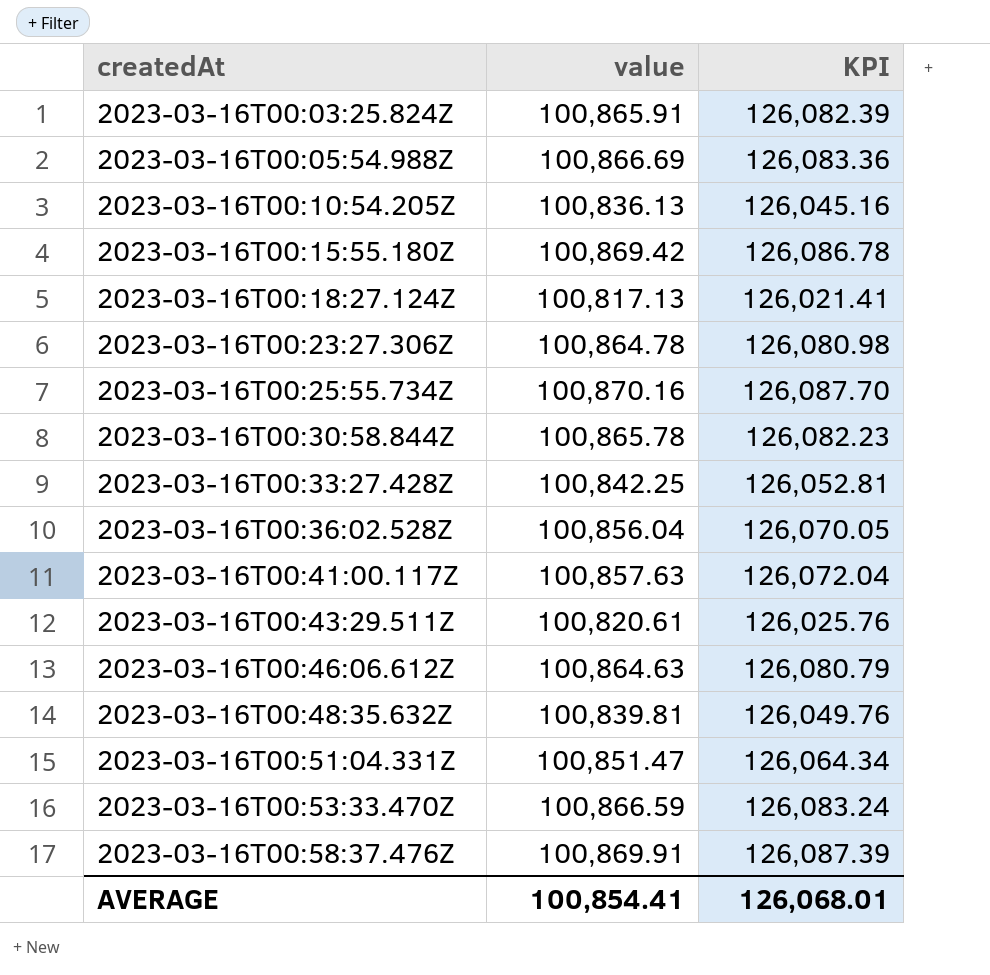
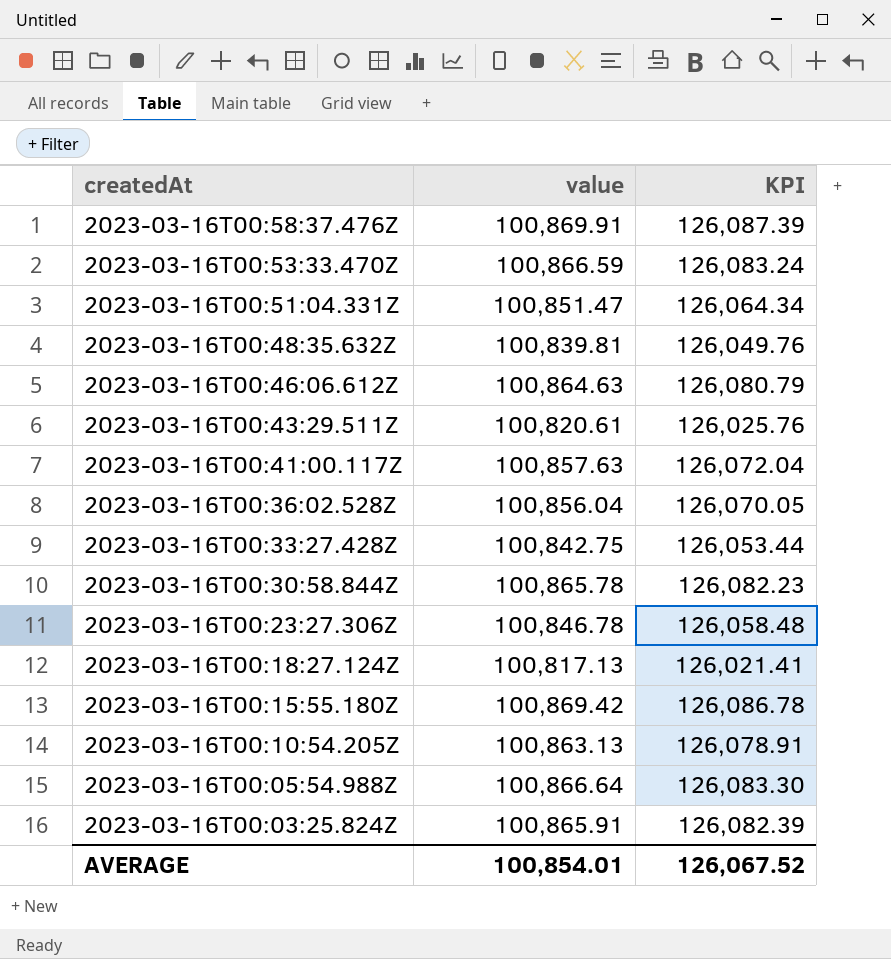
row order: createdAt ascending -> createdAt descending
row 2023-03-16T00:25:55.734Z: 100,870.16 | 126,087.70 -> none
2023-03-16T00:33:27.428Z | value: 100,842.25 -> 100,842.75
2023-03-16T00:33:27.428Z | KPI: 126,052.81 -> 126,053.44
2023-03-16T00:23:27.306Z | value: 100,864.78 -> 100,846.78
2023-03-16T00:23:27.306Z | KPI: 126,080.98 -> 126,058.48
2023-03-16T00:10:54.205Z | value: 100,836.13 -> 100,863.13
2023-03-16T00:10:54.205Z | KPI: 126,045.16 -> 126,078.91
2023-03-16T00:05:54.988Z | value: 100,866.69 -> 100,866.64
2023-03-16T00:05:54.988Z | KPI: 126,083.36 -> 126,083.30
AVERAGE | value: 100,854.41 -> 100,854.01
AVERAGE | KPI: 126,068.01 -> 126,067.52

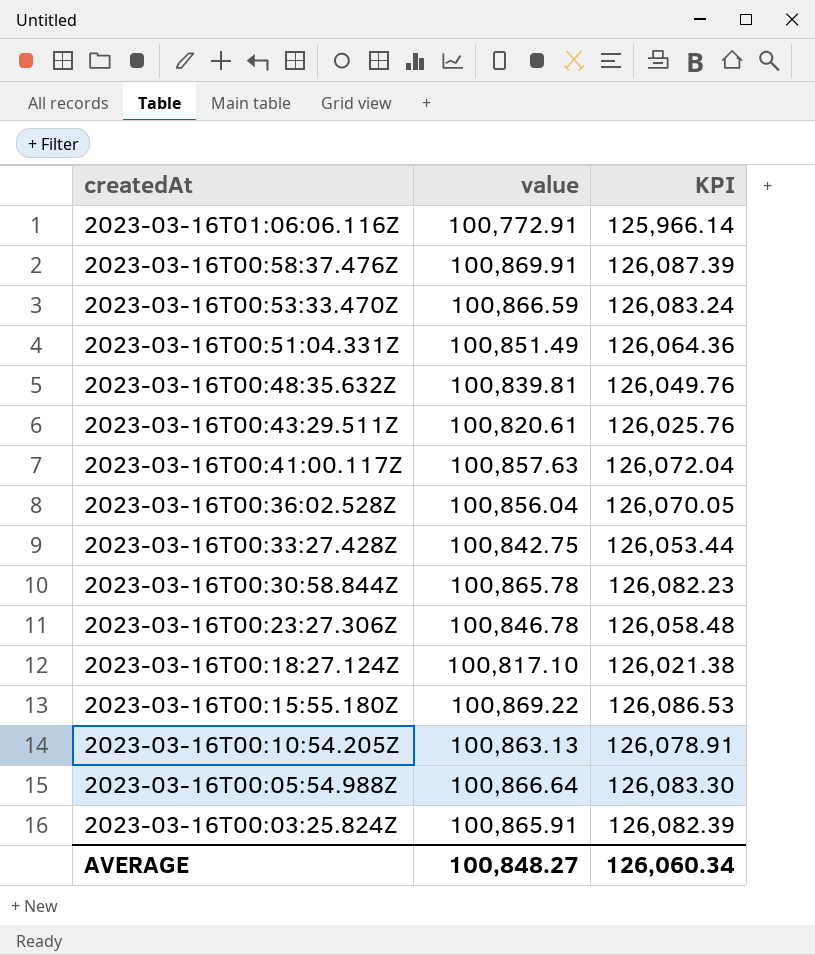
row 2023-03-16T00:46:06.612Z: 100,864.63 | 126,080.79 -> none
row 2023-03-16T01:06:06.116Z: none -> 100,772.91 | 125,966.14
2023-03-16T00:51:04.331Z | value: 100,851.47 -> 100,851.49
2023-03-16T00:51:04.331Z | KPI: 126,064.34 -> 126,064.36
2023-03-16T00:18:27.124Z | value: 100,817.13 -> 100,817.10
2023-03-16T00:18:27.124Z | KPI: 126,021.41 -> 126,021.38
2023-03-16T00:15:55.180Z | value: 100,869.42 -> 100,869.22
2023-03-16T00:15:55.180Z | KPI: 126,086.78 -> 126,086.53
AVERAGE | value: 100,854.01 -> 100,848.27
AVERAGE | KPI: 126,067.52 -> 126,060.34

